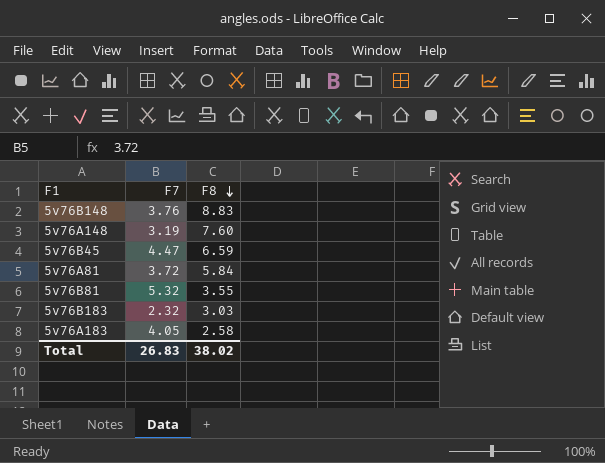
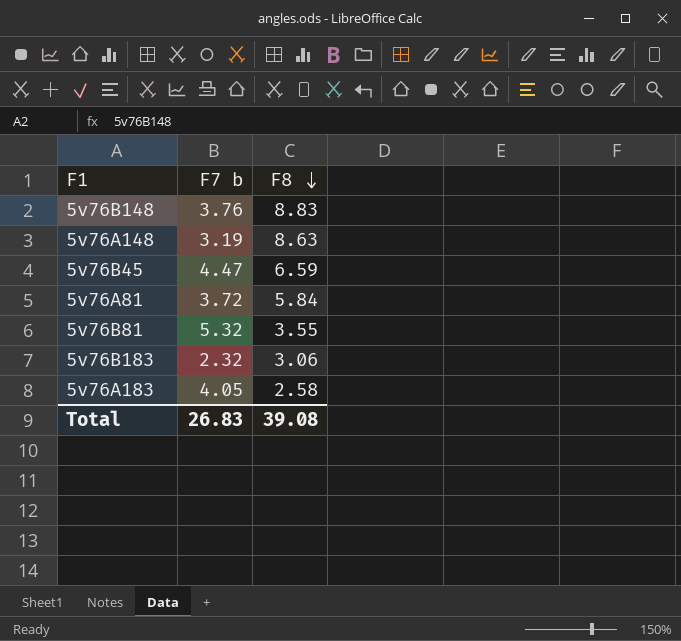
column name: F7 -> F7 b
5v76A148 | F8: 7.60 -> 8.63
5v76B183 | F8: 3.03 -> 3.06
Total | F8: 38.02 -> 39.08

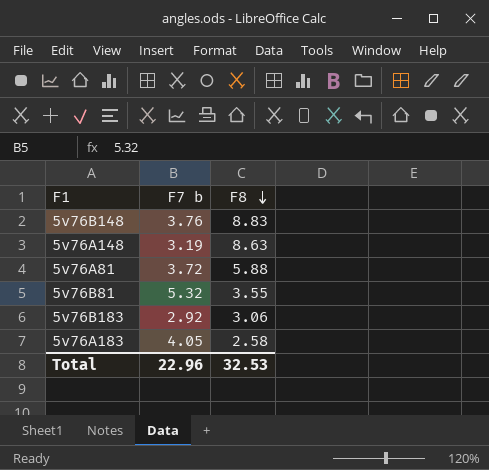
row 5v76B45: 4.47 | 6.59 -> none
5v76A81 | F8: 5.84 -> 5.88
5v76B183 | F7 b: 2.32 -> 2.92
Total | F7 b: 26.83 -> 22.96
Total | F8: 39.08 -> 32.53

